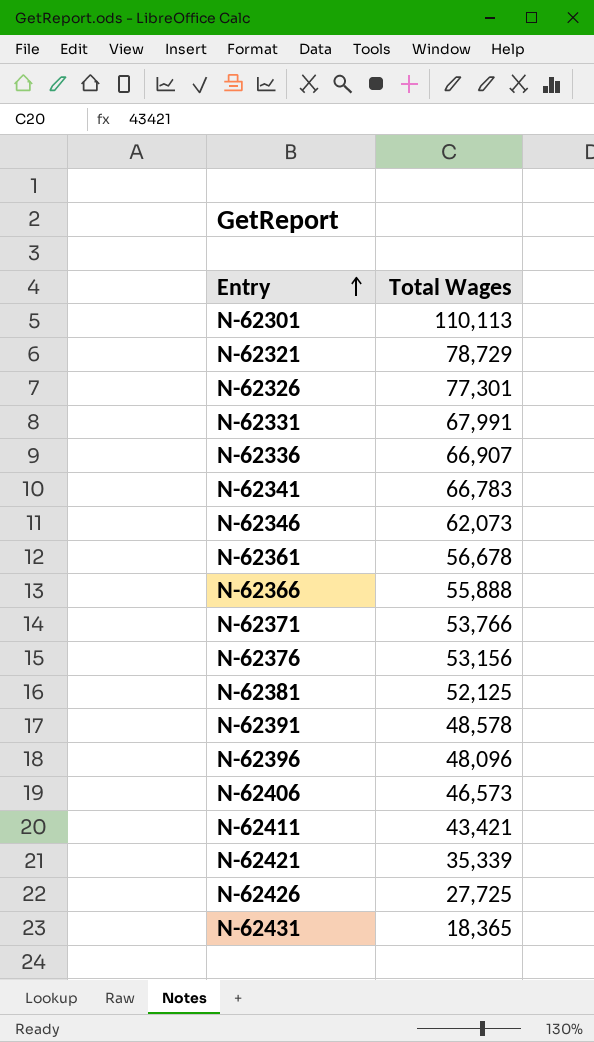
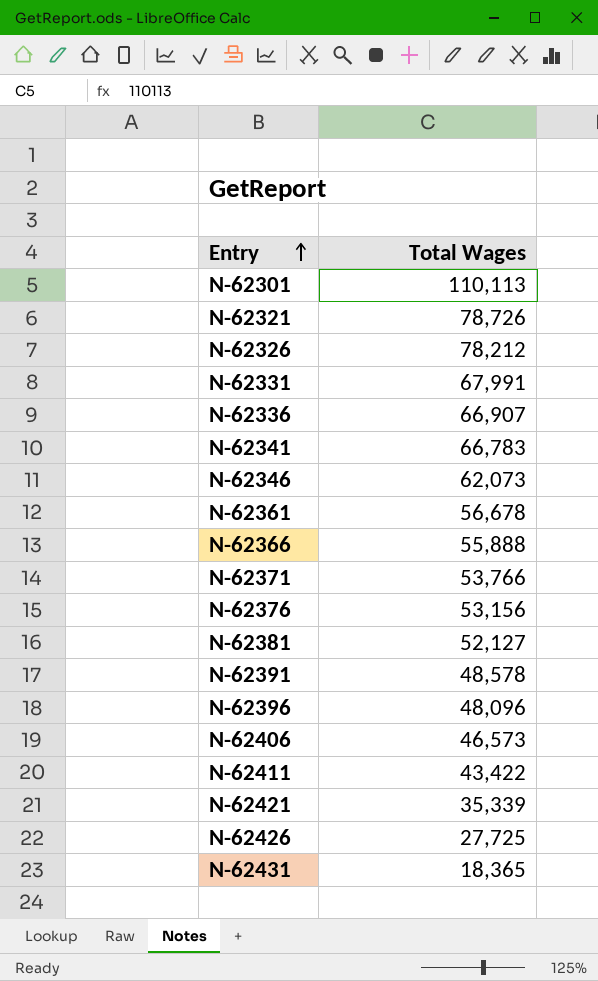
N-62321 | Total Wages: 78,729 -> 78,726
N-62326 | Total Wages: 77,301 -> 78,212
N-62381 | Total Wages: 52,125 -> 52,127
N-62411 | Total Wages: 43,421 -> 43,422

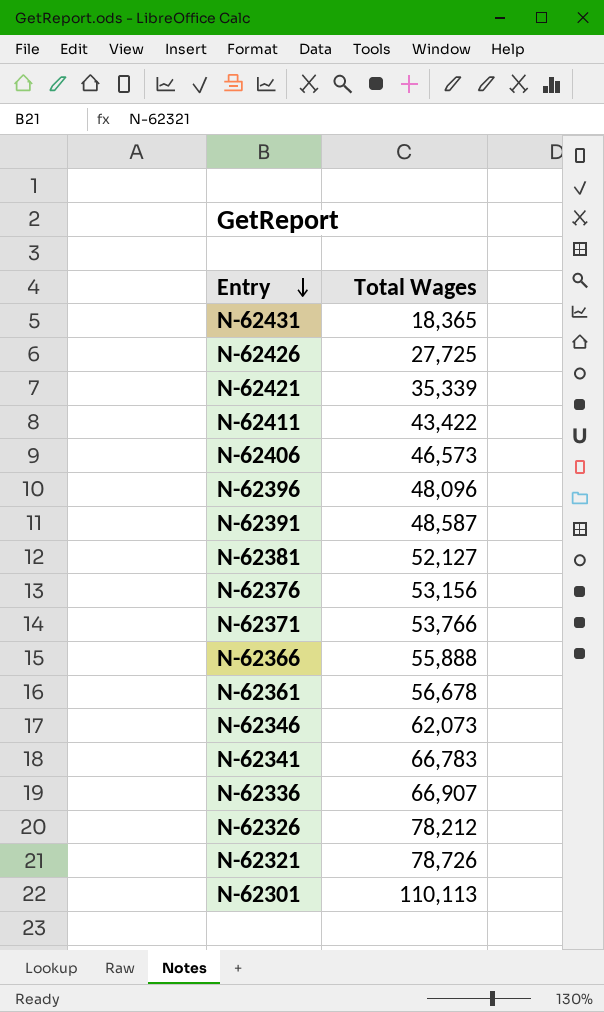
row order: Entry ascending -> Entry descending
row N-62331: 67,991 -> none
N-62391 | Total Wages: 48,578 -> 48,587

